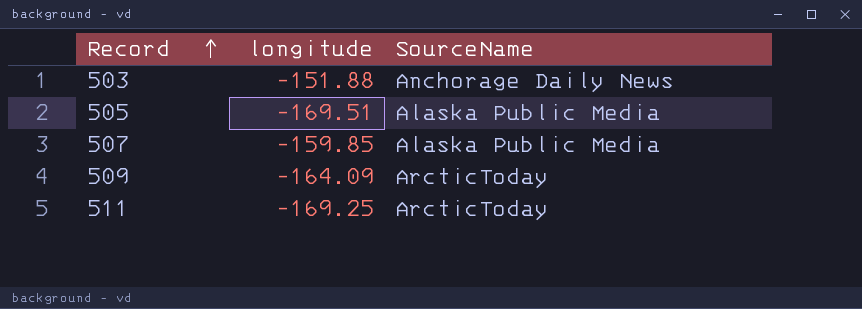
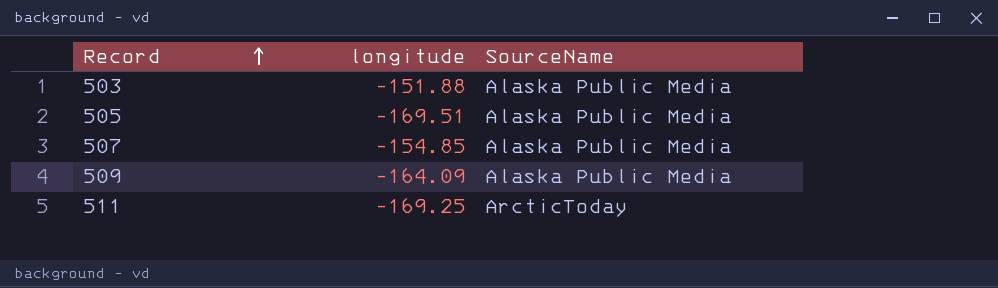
503 | SourceName: Anchorage Daily News -> Alaska Public Media
507 | longitude: -159.85 -> -154.85
509 | SourceName: ArcticToday -> Alaska Public Media

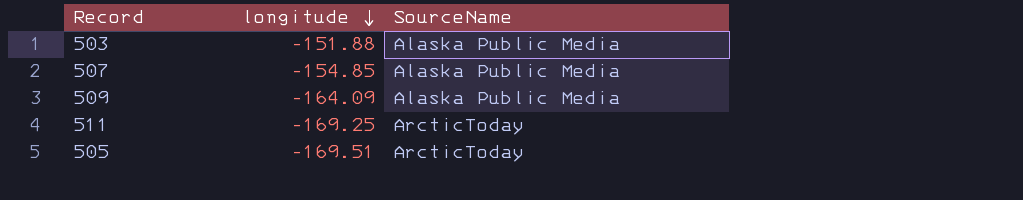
row order: Record ascending -> longitude descending
505 | SourceName: Alaska Public Media -> ArcticToday

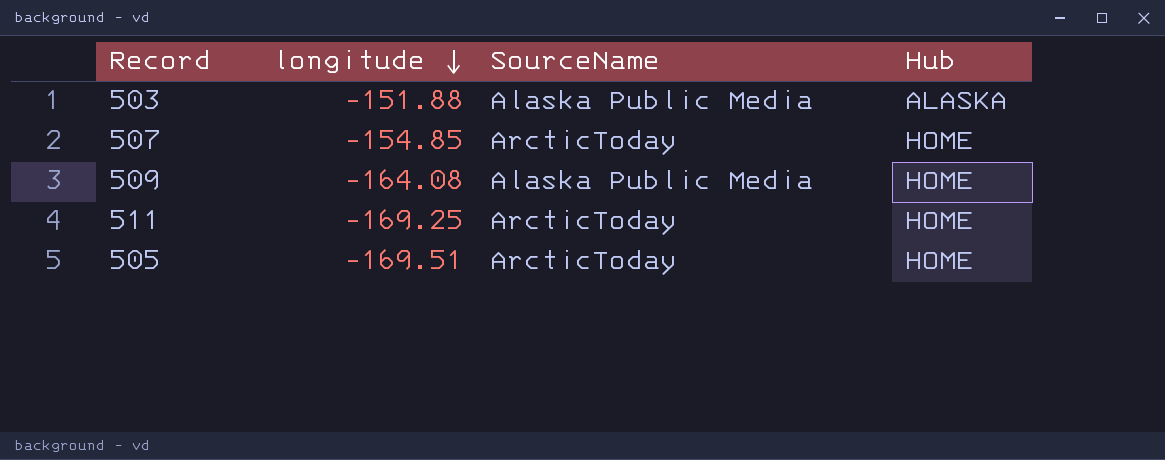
column Hub | position: none -> 4
507 | SourceName: Alaska Public Media -> ArcticToday
509 | longitude: -164.09 -> -164.08

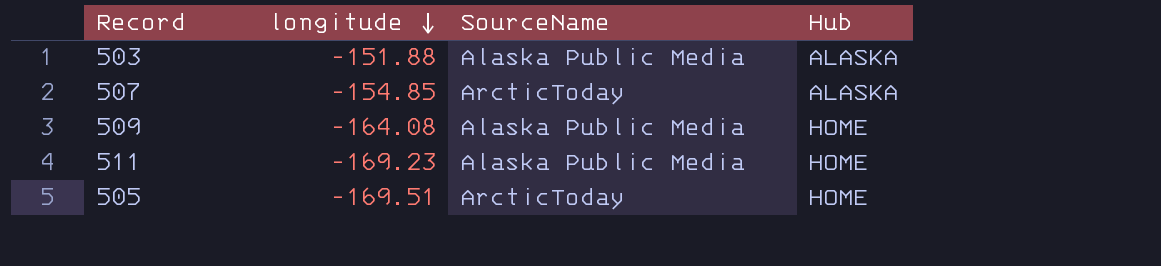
507 | Hub: HOME -> ALASKA
511 | longitude: -169.25 -> -169.23
511 | SourceName: ArcticToday -> Alaska Public Media

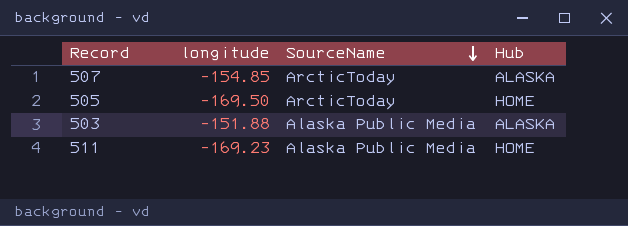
row order: longitude descending -> SourceName descending
row 509: -164.08 | Alaska Public Media | HOME -> none
505 | longitude: -169.51 -> -169.50

